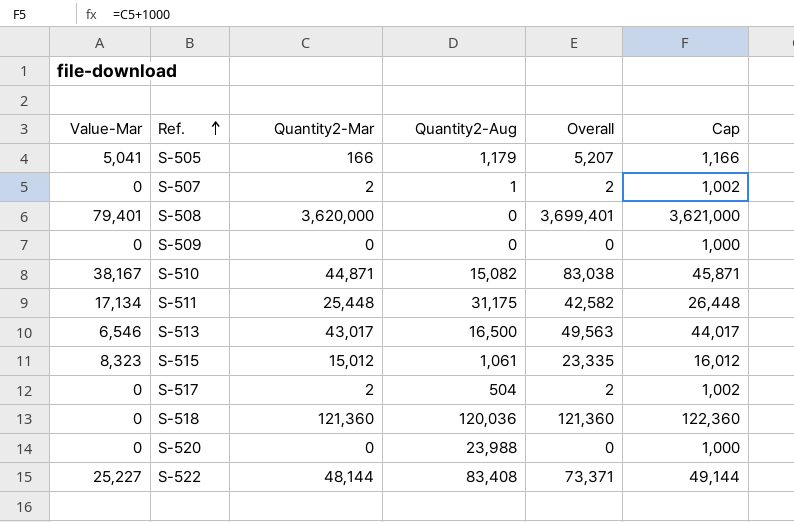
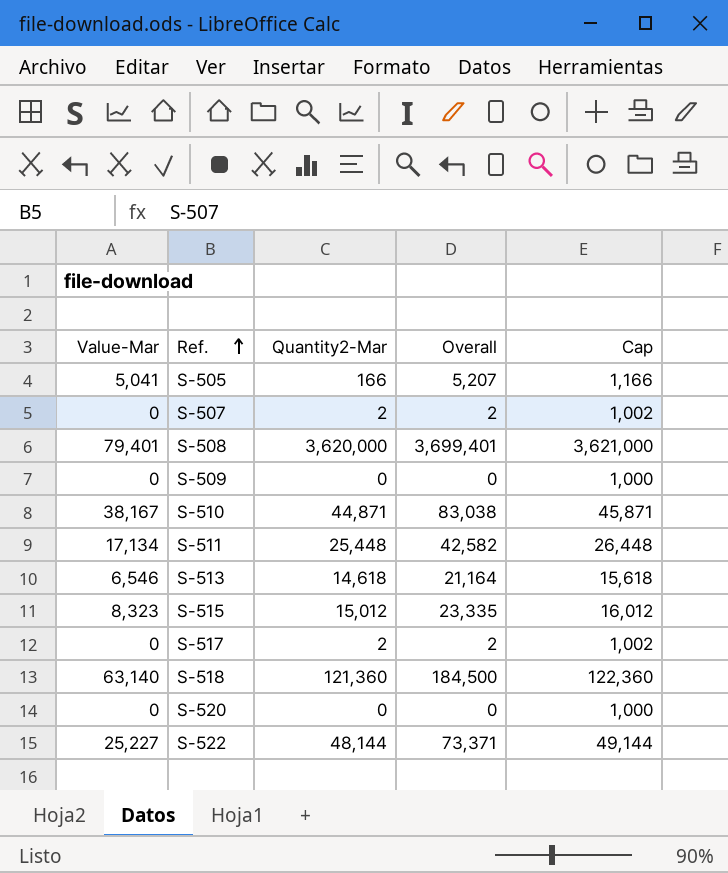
column Quantity2-Aug | position: 4 -> none
S-513 | Quantity2-Mar: 43,017 -> 14,618
S-513 | Overall: 49,563 -> 21,164
S-513 | Cap: 44,017 -> 15,618
S-518 | Value-Mar: 0 -> 63,140
S-518 | Overall: 121,360 -> 184,500

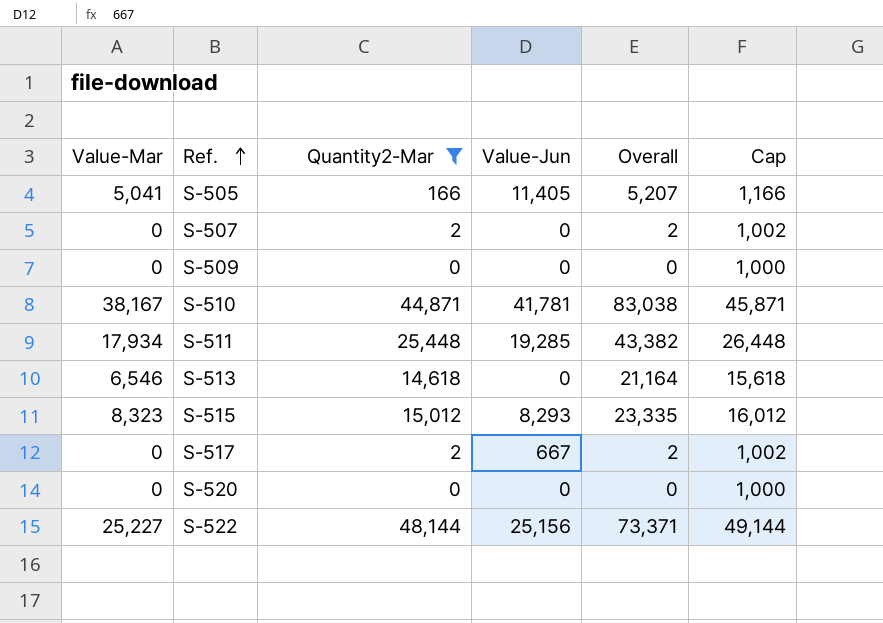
filter: none -> Quantity2-Mar <= 48,144
column Value-Jun | position: none -> 4
S-511 | Value-Mar: 17,134 -> 17,934
S-511 | Overall: 42,582 -> 43,382

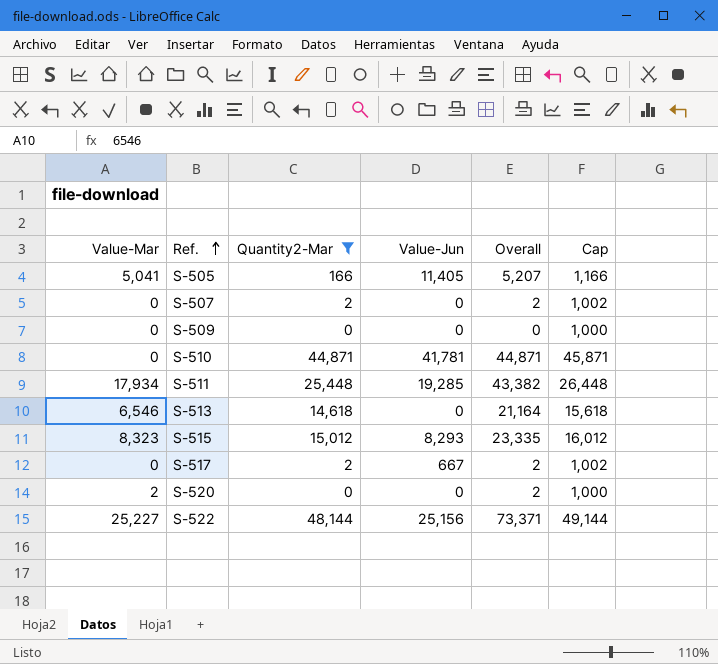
S-510 | Value-Mar: 38,167 -> 0
S-510 | Overall: 83,038 -> 44,871
S-520 | Value-Mar: 0 -> 2
S-520 | Overall: 0 -> 2

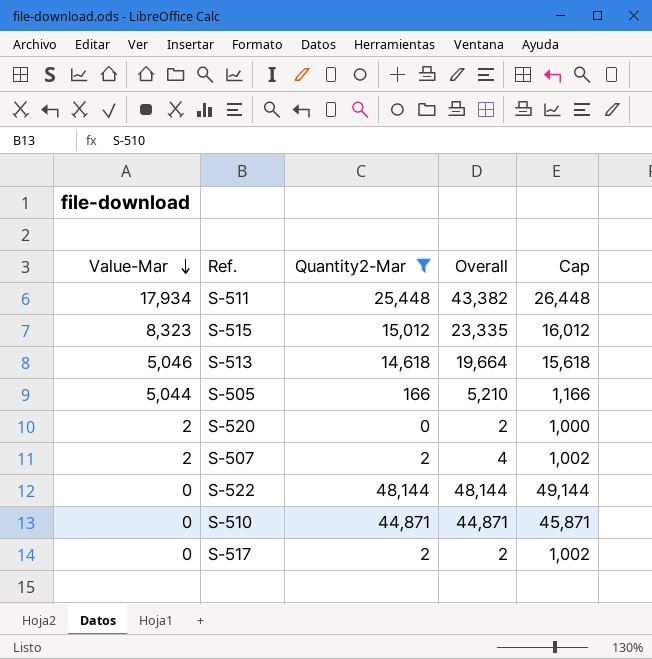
row order: Ref. ascending -> Value-Mar descending
column Value-Jun | position: 4 -> none
row S-509: 0 | 0 | 0 | 0 | 1,000 -> none
S-513 | Value-Mar: 6,546 -> 5,046
S-513 | Overall: 21,164 -> 19,664
S-505 | Value-Mar: 5,041 -> 5,044
S-505 | Overall: 5,207 -> 5,210
S-507 | Value-Mar: 0 -> 2
S-507 | Overall: 2 -> 4
S-522 | Value-Mar: 25,227 -> 0
S-522 | Overall: 73,371 -> 48,144

